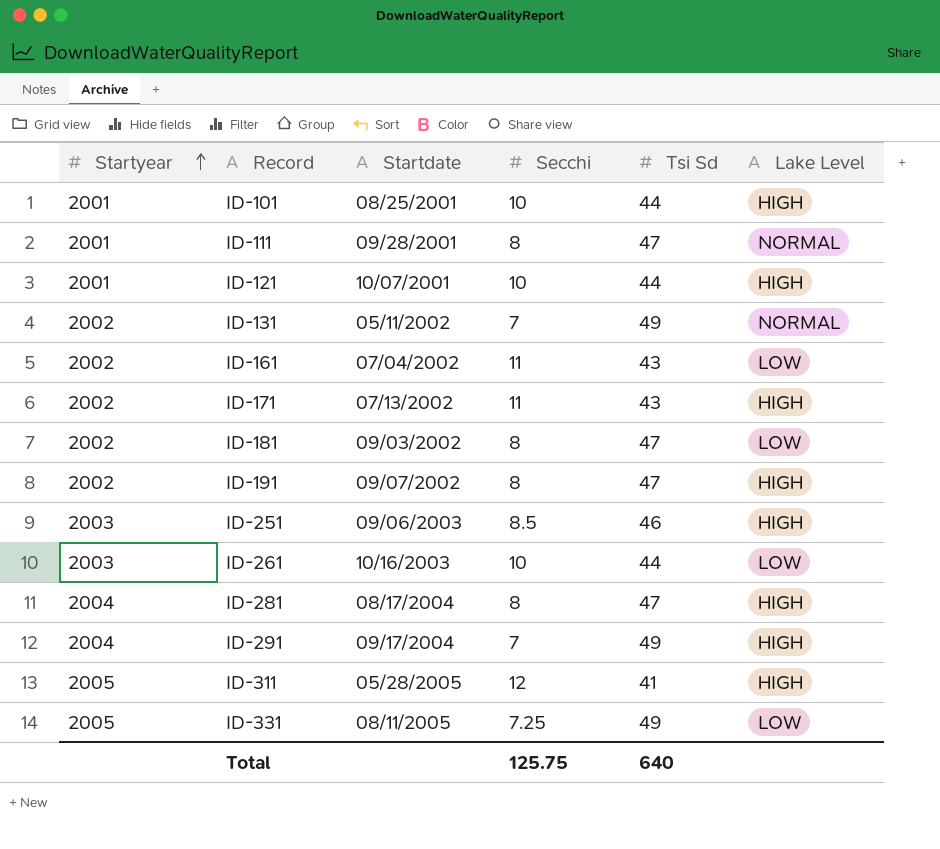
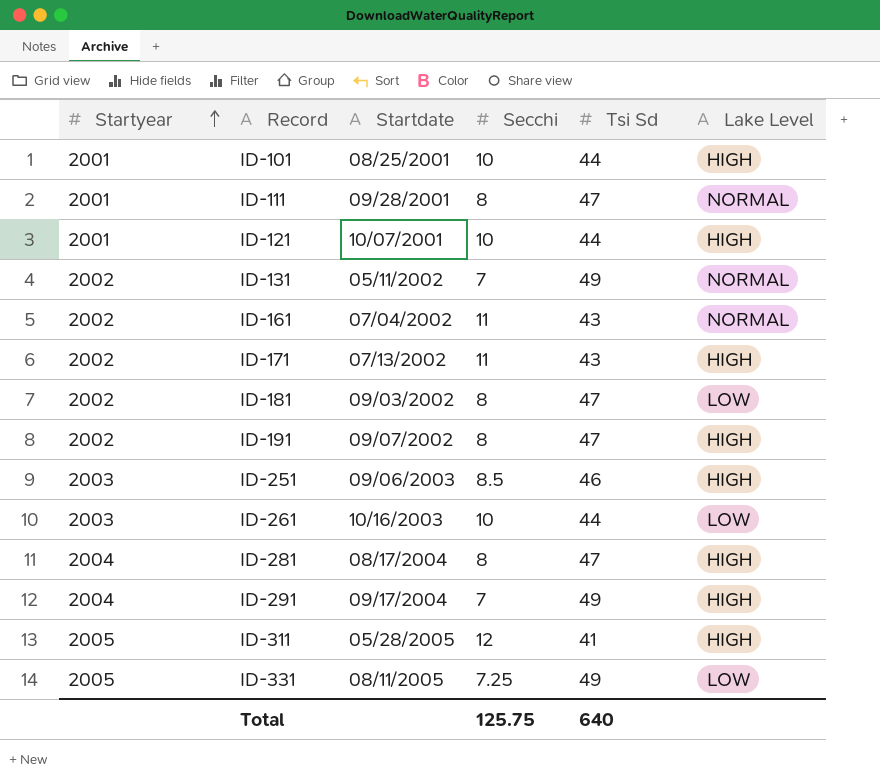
ID-161 | Lake Level: LOW -> NORMAL

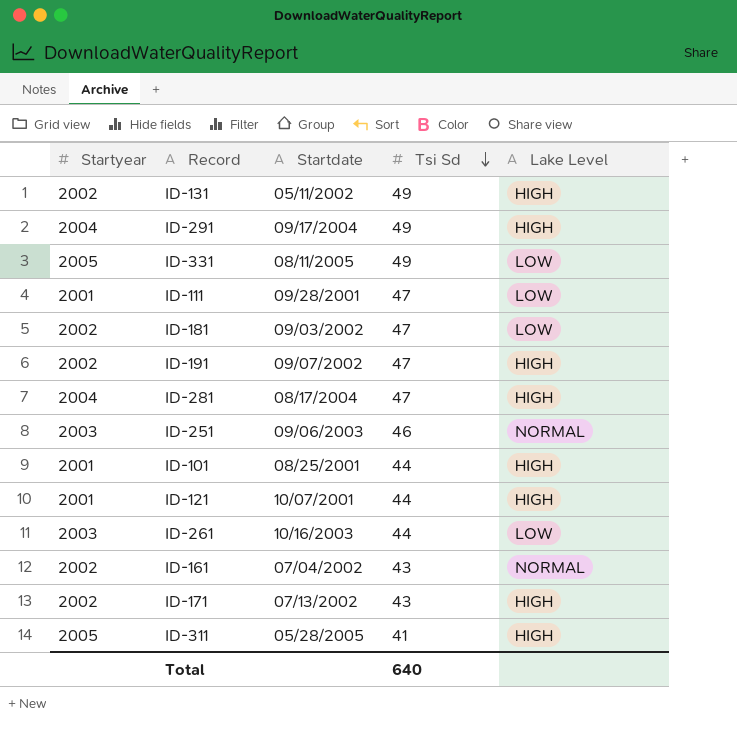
row order: Startyear ascending -> Tsi Sd descending
column Secchi | position: 4 -> none
ID-131 | Lake Level: NORMAL -> HIGH
ID-111 | Lake Level: NORMAL -> LOW
ID-251 | Lake Level: HIGH -> NORMAL

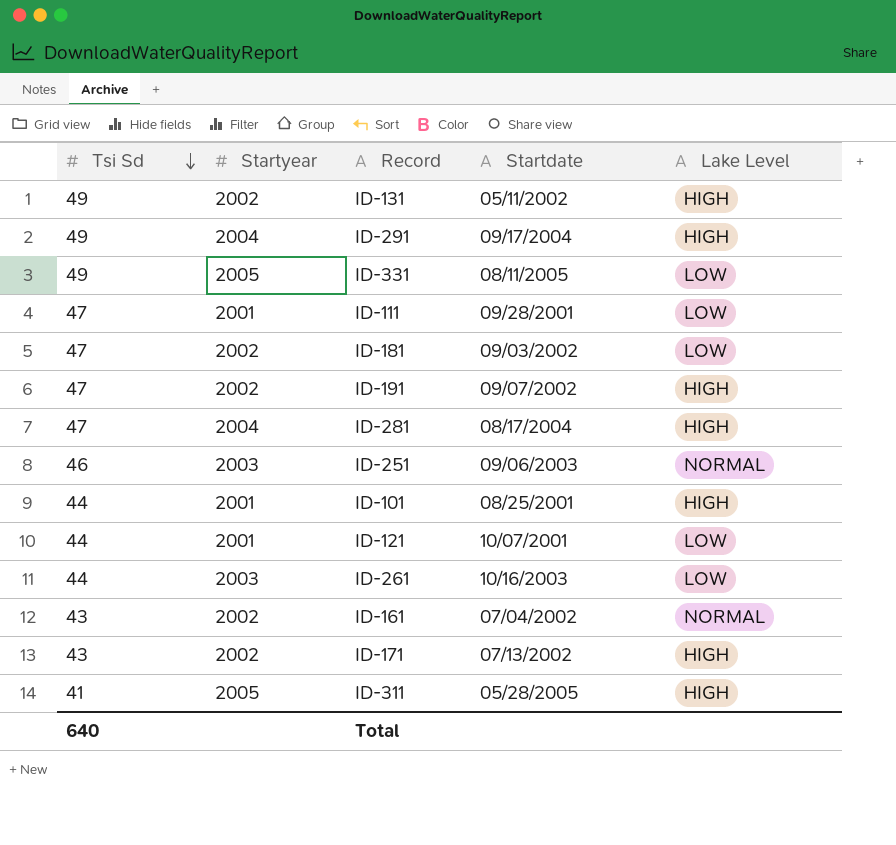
column Tsi Sd | position: 4 -> 1
ID-121 | Lake Level: HIGH -> LOW

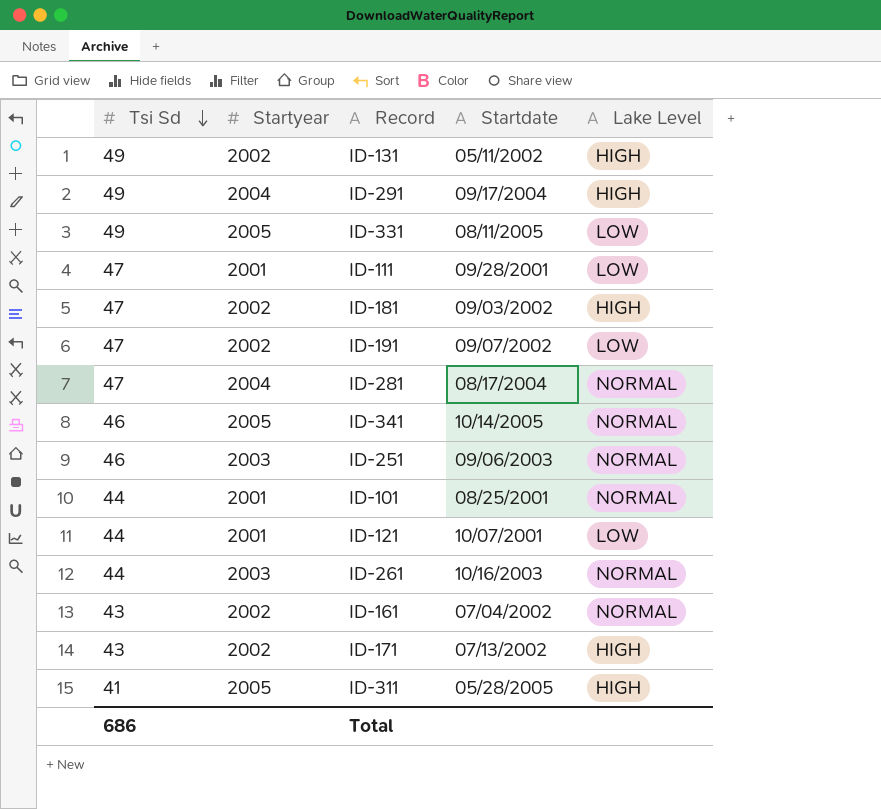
ID-181 | Lake Level: LOW -> HIGH
ID-191 | Lake Level: HIGH -> LOW
ID-281 | Lake Level: HIGH -> NORMAL
row ID-341: none -> 46 | 2005 | 10/14/2005 | NORMAL
ID-101 | Lake Level: HIGH -> NORMAL
ID-261 | Lake Level: LOW -> NORMAL
Total | Tsi Sd: 640 -> 686

